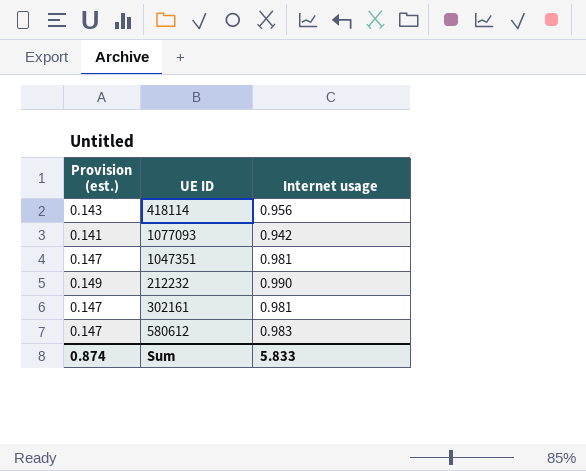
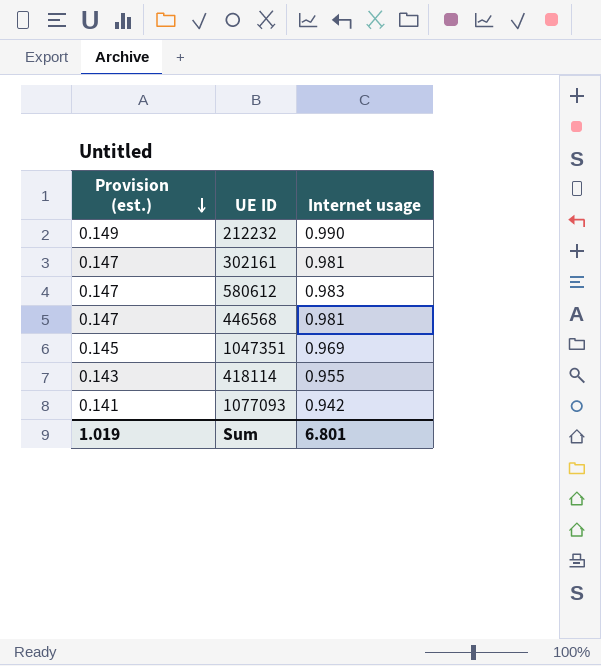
row order: none -> Provision (est.) descending
row 446568: none -> 0.147 | 0.981
1047351 | Provision (est.): 0.147 -> 0.145
1047351 | Internet usage: 0.981 -> 0.969
418114 | Internet usage: 0.956 -> 0.955
Sum | Provision (est.): 0.874 -> 1.019
Sum | Internet usage: 5.833 -> 6.801

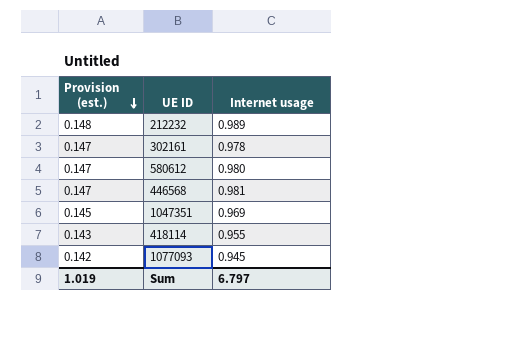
212232 | Provision (est.): 0.149 -> 0.148
212232 | Internet usage: 0.990 -> 0.989
302161 | Internet usage: 0.981 -> 0.978
580612 | Internet usage: 0.983 -> 0.980
1077093 | Provision (est.): 0.141 -> 0.142
1077093 | Internet usage: 0.942 -> 0.945
Sum | Internet usage: 6.801 -> 6.797

